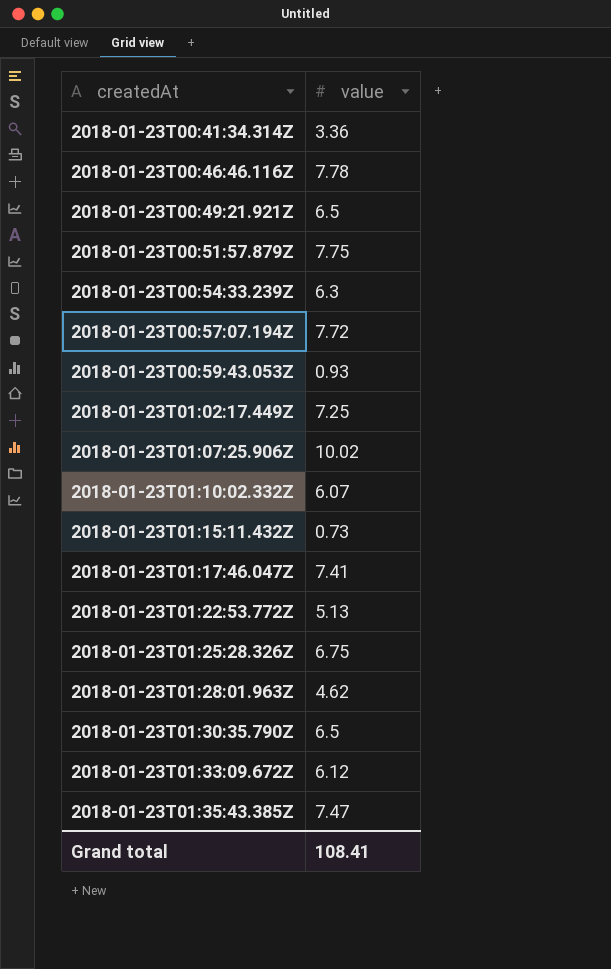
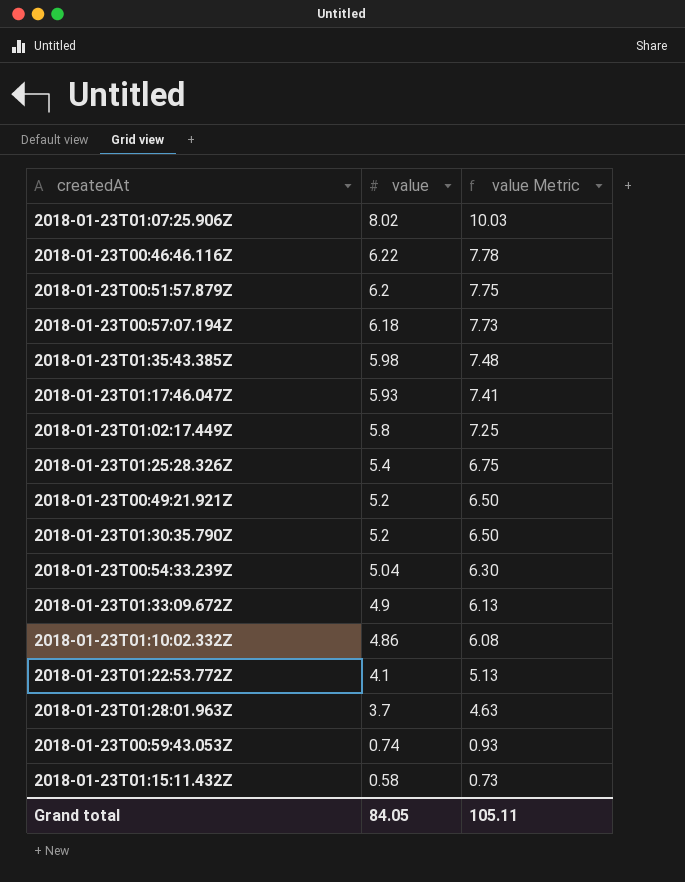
row order: createdAt ascending -> value descending
column value Metric | formula: none -> [value] * 1.25
row 2018-01-23T00:41:34.314Z: 3.36 -> none
2018-01-23T01:07:25.906Z | value: 10.02 -> 8.02
2018-01-23T00:46:46.116Z | value: 7.78 -> 6.22
2018-01-23T00:51:57.879Z | value: 7.75 -> 6.2
2018-01-23T00:57:07.194Z | value: 7.72 -> 6.18
2018-01-23T01:35:43.385Z | value: 7.47 -> 5.98
2018-01-23T01:17:46.047Z | value: 7.41 -> 5.93
2018-01-23T01:02:17.449Z | value: 7.25 -> 5.8
2018-01-23T01:25:28.326Z | value: 6.75 -> 5.4
2018-01-23T00:49:21.921Z | value: 6.5 -> 5.2
2018-01-23T01:30:35.790Z | value: 6.5 -> 5.2
2018-01-23T00:54:33.239Z | value: 6.3 -> 5.04
2018-01-23T01:33:09.672Z | value: 6.12 -> 4.9
2018-01-23T01:10:02.332Z | value: 6.07 -> 4.86
2018-01-23T01:22:53.772Z | value: 5.13 -> 4.1
2018-01-23T01:28:01.963Z | value: 4.62 -> 3.7
2018-01-23T00:59:43.053Z | value: 0.93 -> 0.74
2018-01-23T01:15:11.432Z | value: 0.73 -> 0.58
Grand total | value: 108.41 -> 84.05

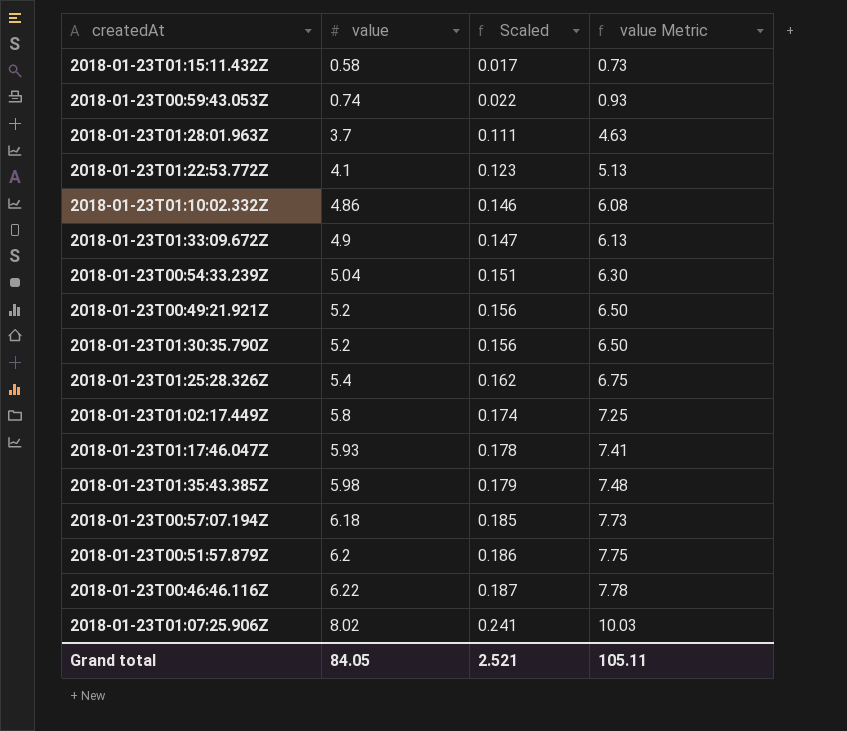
row order: value descending -> value ascending
column Scaled | formula: none -> [value] * 0.03

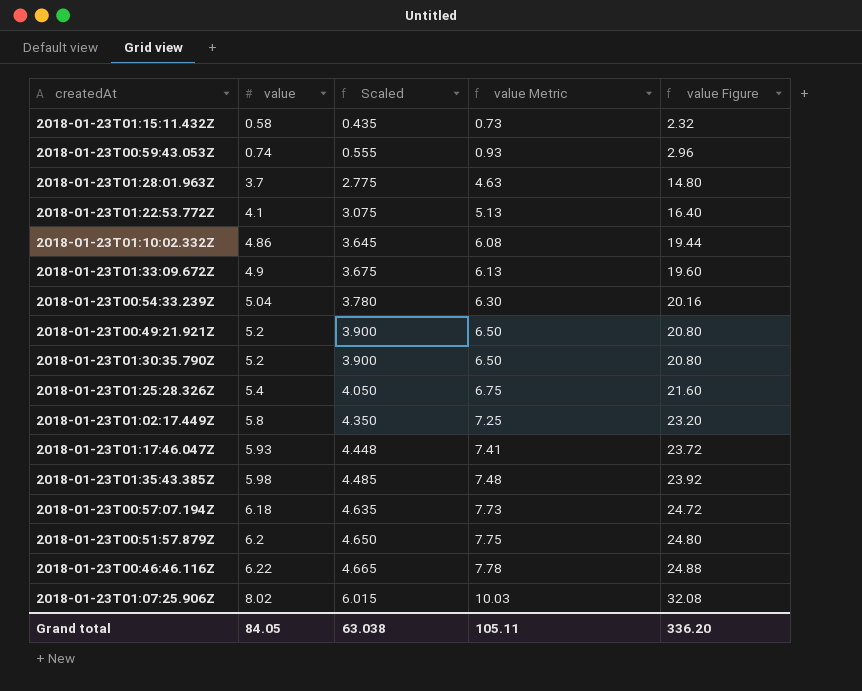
column Scaled | formula: [value] * 0.03 -> [value] * 0.75
column value Figure | formula: none -> [value] * 4
Grand total | Scaled: 2.521 -> 63.038

